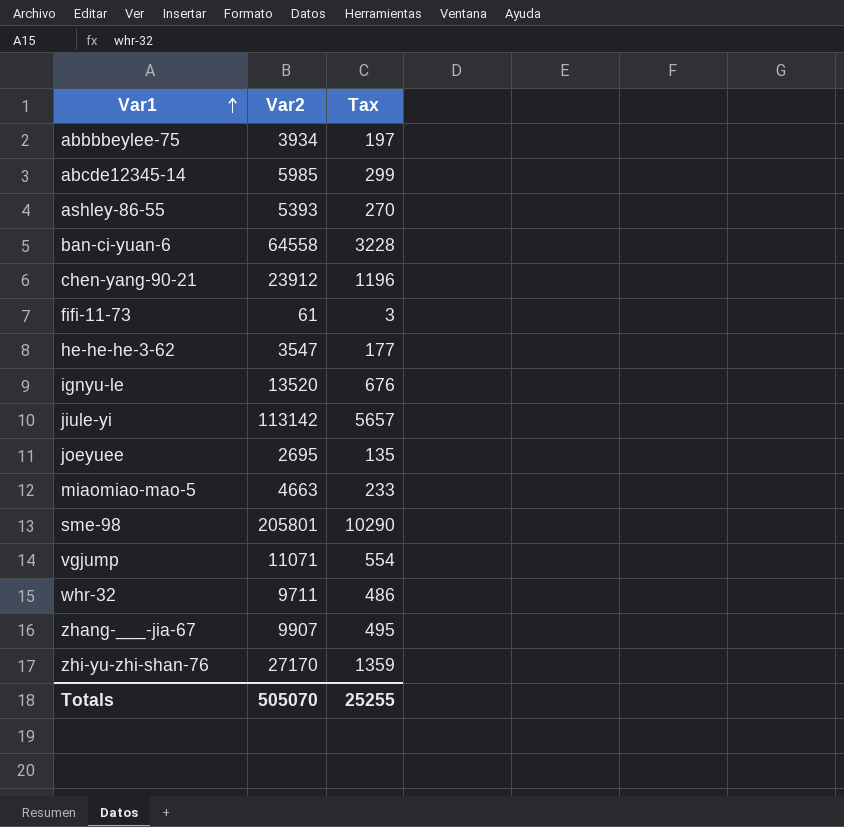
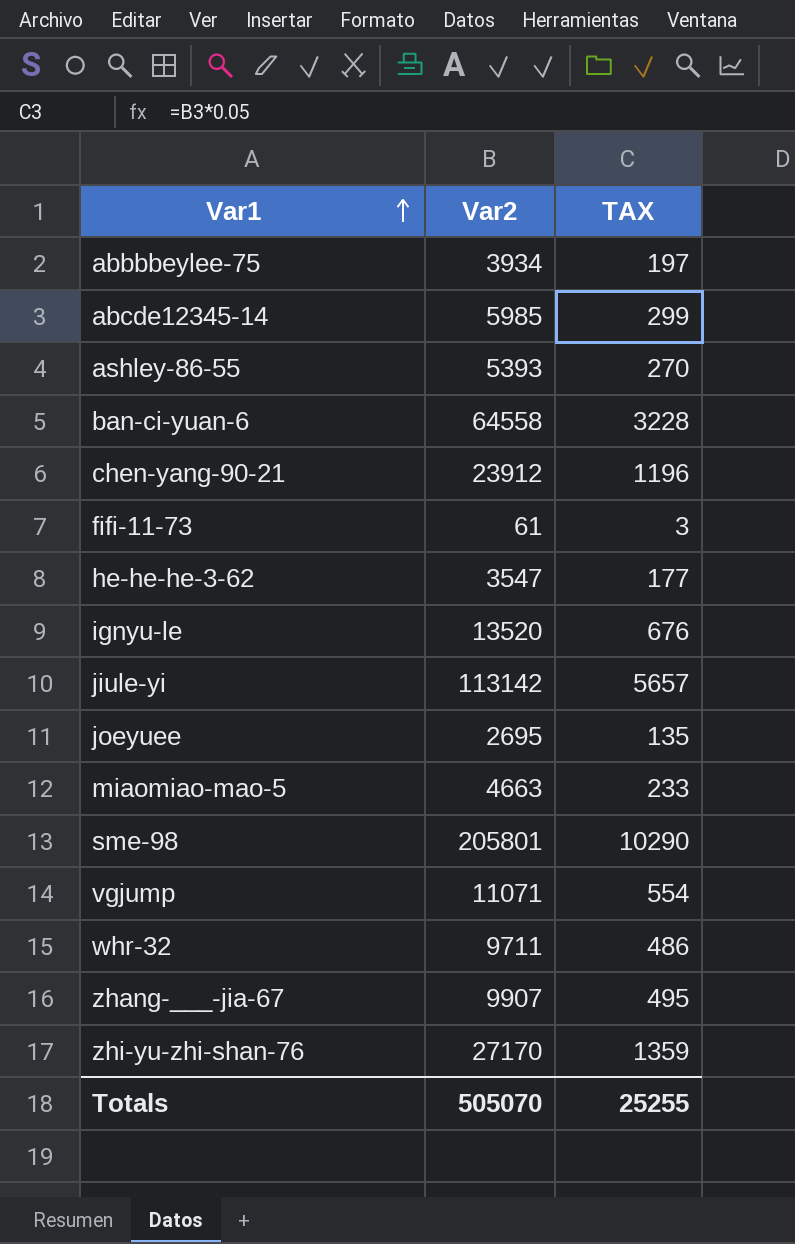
column name: Tax -> TAX

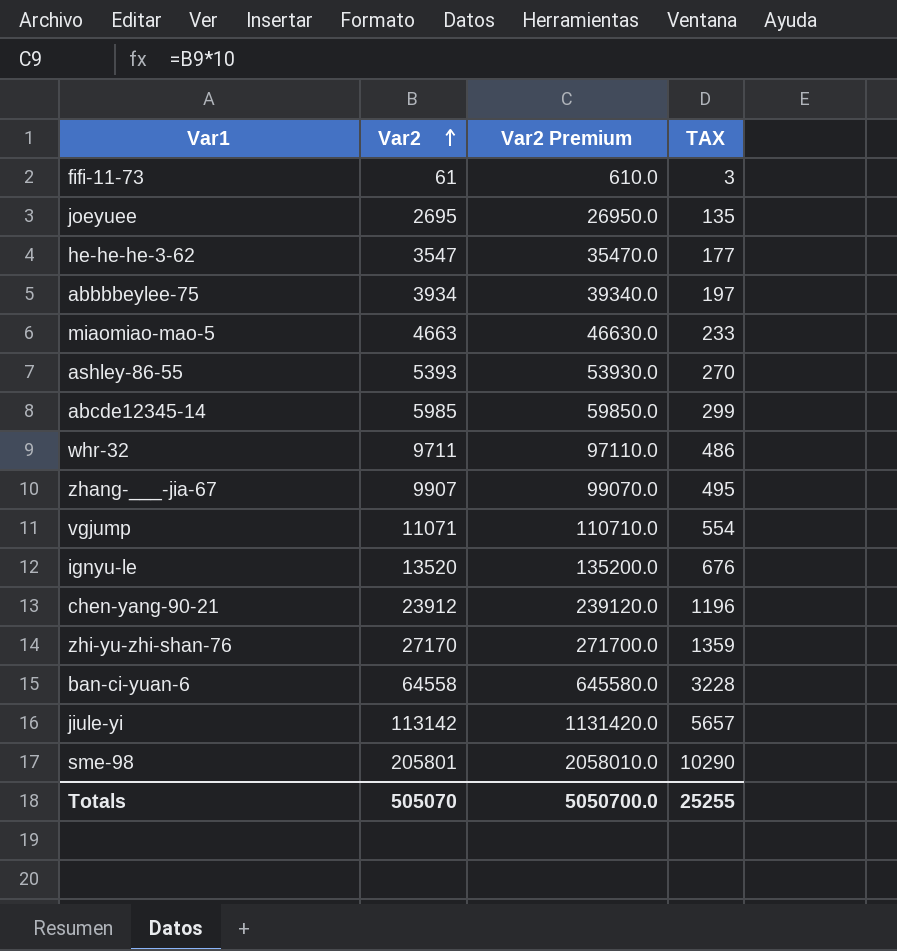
row order: Var1 ascending -> Var2 ascending
column Var2 Premium | formula: none -> [Var2] * 10

